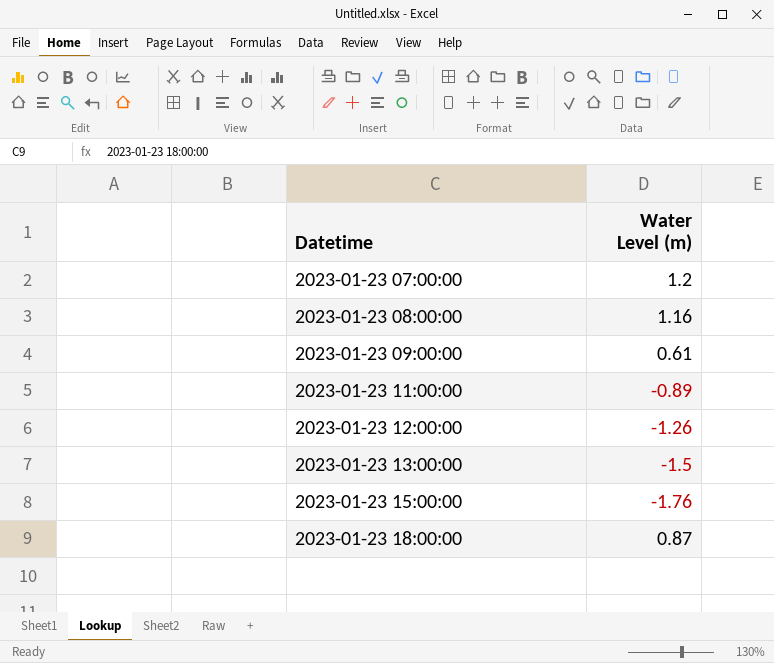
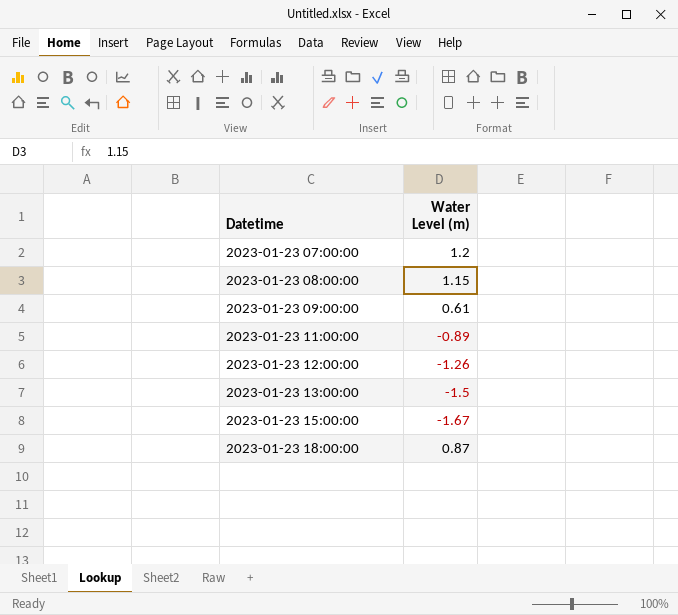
2023-01-23 08:00:00 | Water Level (m): 1.16 -> 1.15
2023-01-23 15:00:00 | Water Level (m): -1.76 -> -1.67

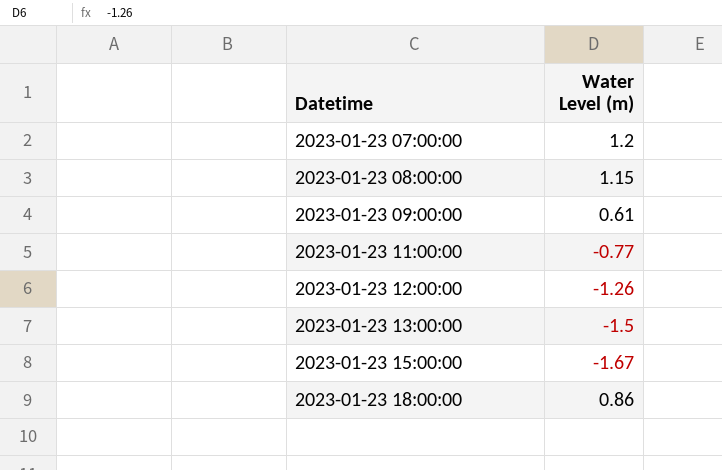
2023-01-23 11:00:00 | Water Level (m): -0.89 -> -0.77
2023-01-23 18:00:00 | Water Level (m): 0.87 -> 0.86

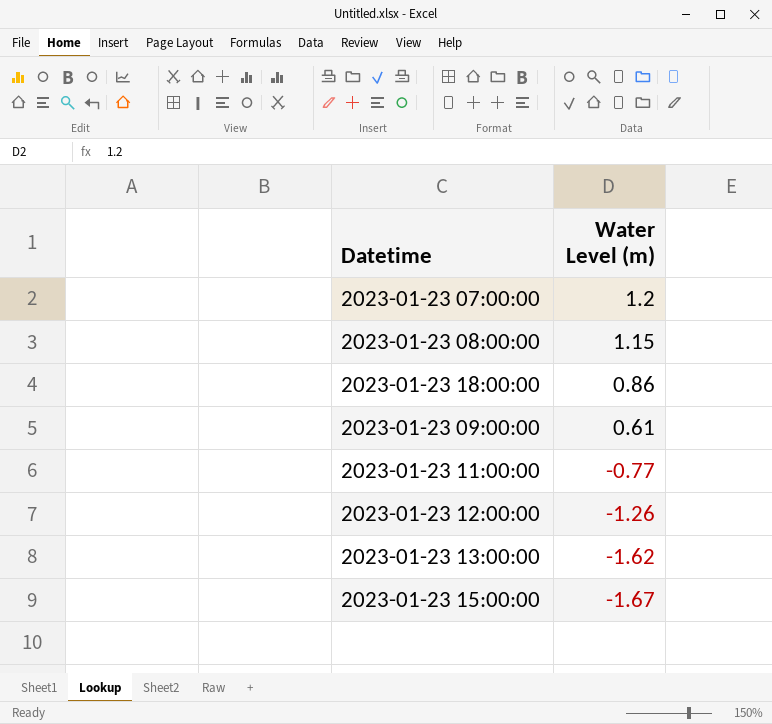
row order: Datetime ascending -> Water Level (m) descending
2023-01-23 13:00:00 | Water Level (m): -1.5 -> -1.62

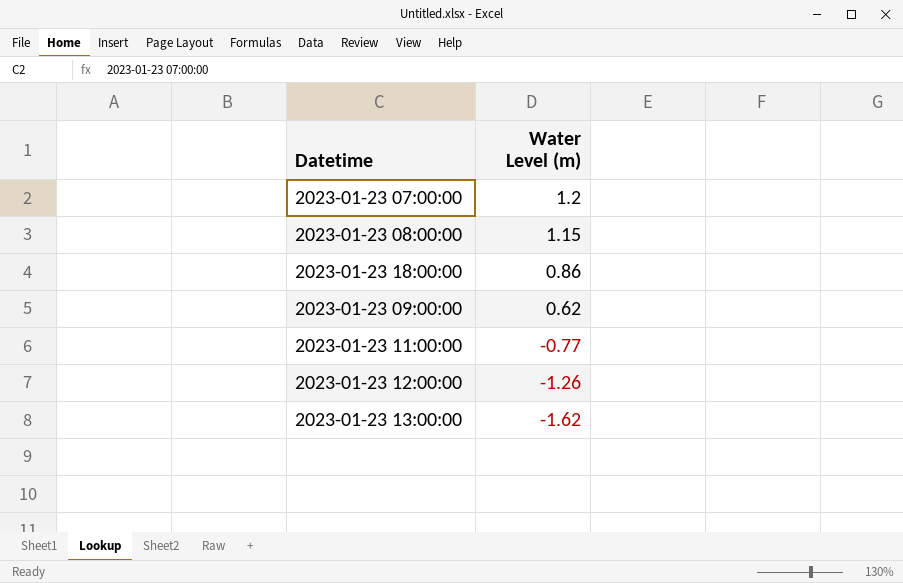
row 2023-01-23 15:00:00: -1.67 -> none
2023-01-23 09:00:00 | Water Level (m): 0.61 -> 0.62

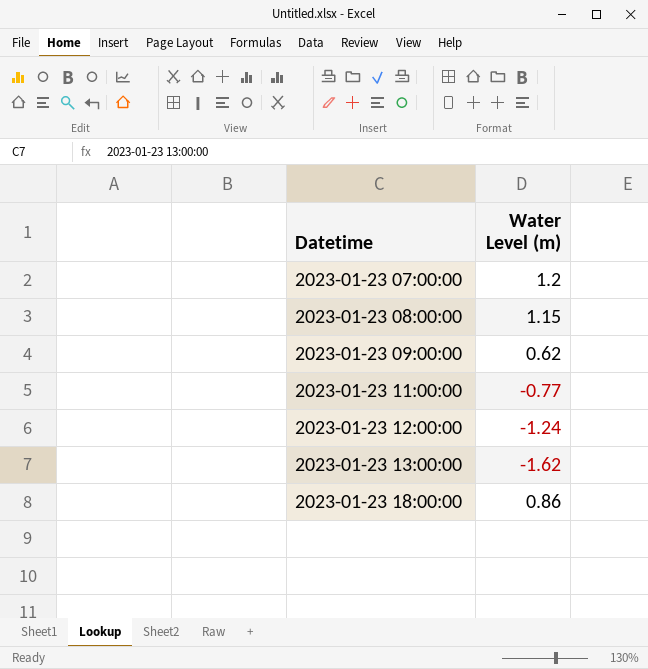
row order: Water Level (m) descending -> Datetime ascending
2023-01-23 12:00:00 | Water Level (m): -1.26 -> -1.24

